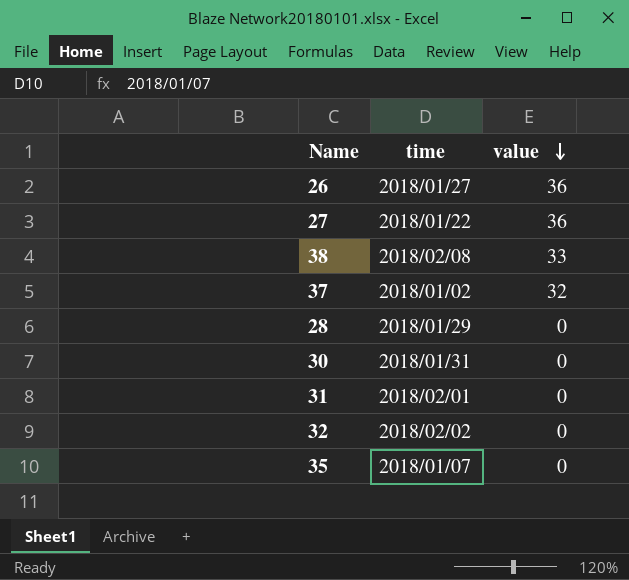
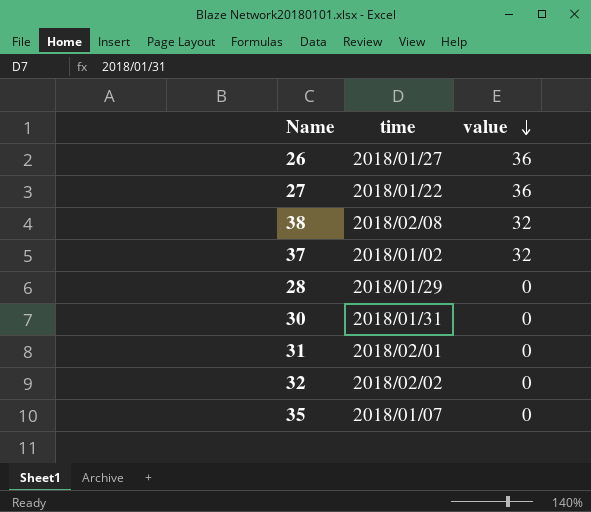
38 | value: 33 -> 32

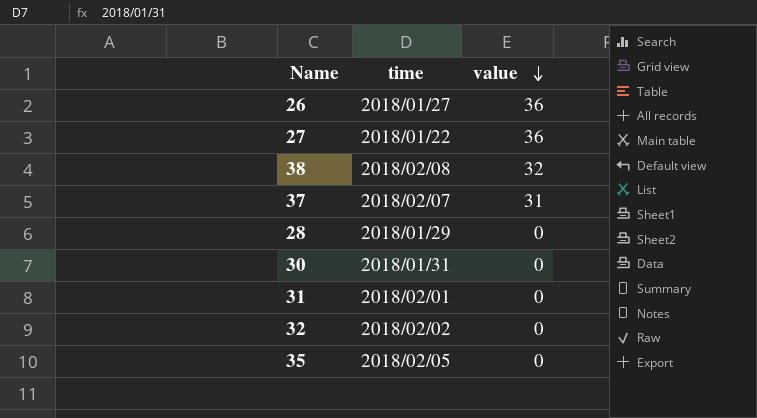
37 | time: 2018/01/02 -> 2018/02/07
37 | value: 32 -> 31
35 | time: 2018/01/07 -> 2018/02/05

